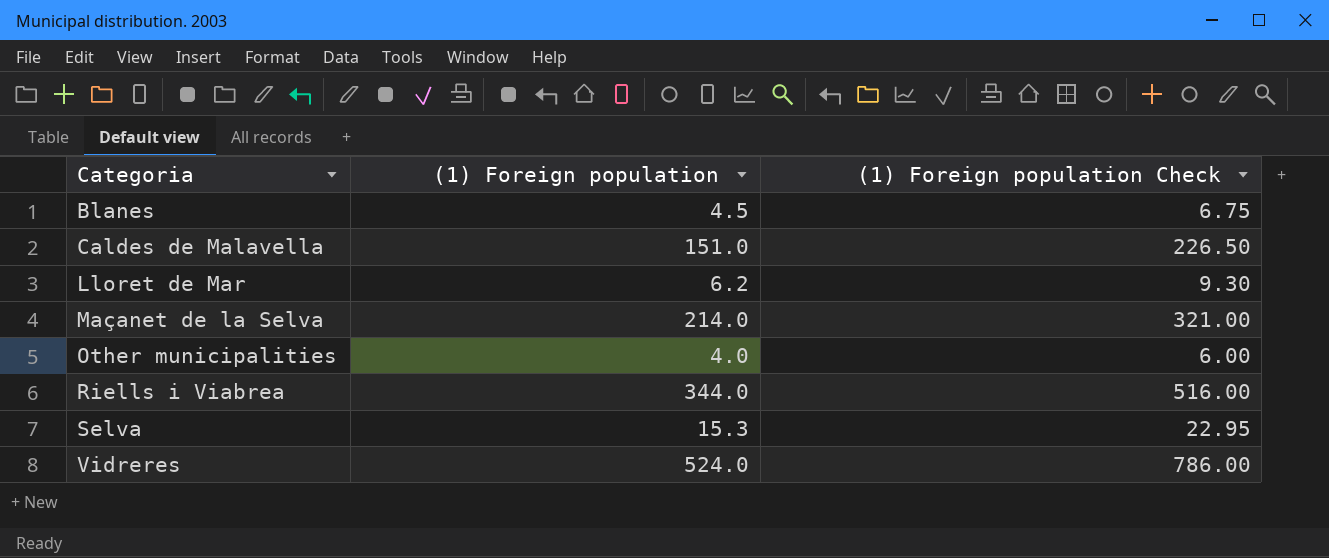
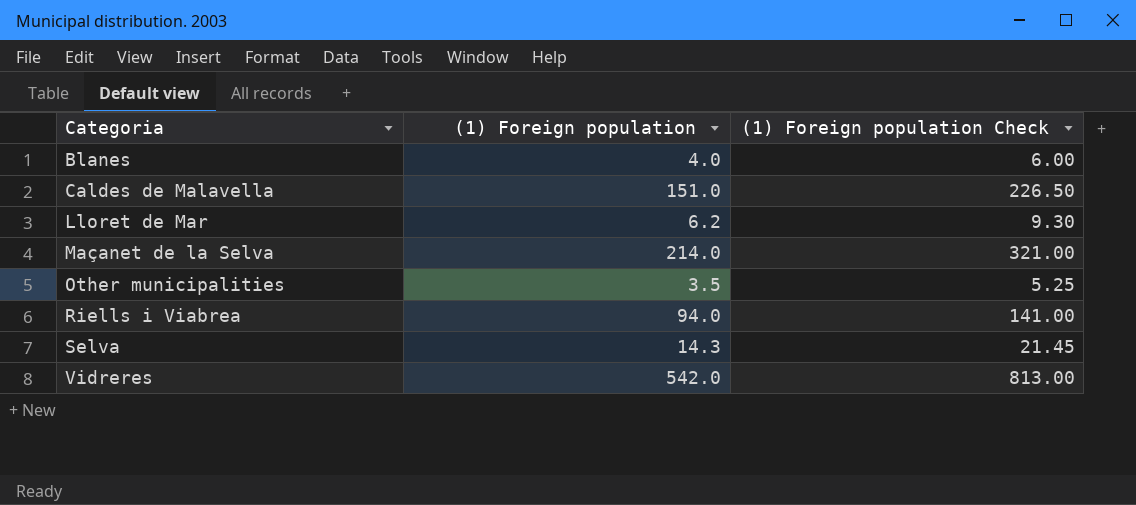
Blanes | (1) Foreign population: 4.5 -> 4.0
Blanes | (1) Foreign population Check: 6.75 -> 6.00
Other municipalities | (1) Foreign population: 4.0 -> 3.5
Other municipalities | (1) Foreign population Check: 6.00 -> 5.25
Riells i Viabrea | (1) Foreign population: 344.0 -> 94.0
Riells i Viabrea | (1) Foreign population Check: 516.00 -> 141.00
Selva | (1) Foreign population: 15.3 -> 14.3
Selva | (1) Foreign population Check: 22.95 -> 21.45
Vidreres | (1) Foreign population: 524.0 -> 542.0
Vidreres | (1) Foreign population Check: 786.00 -> 813.00

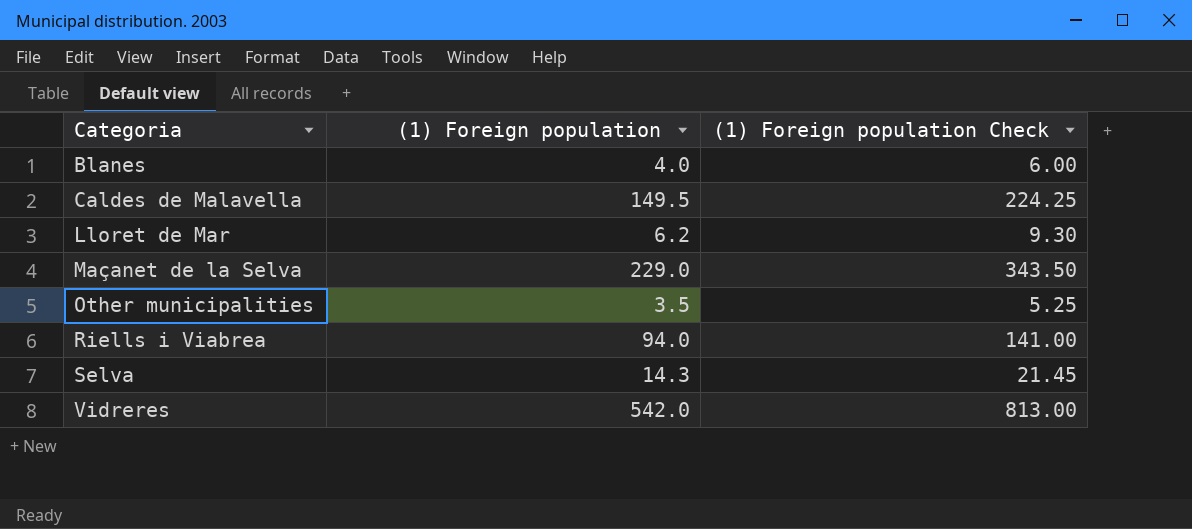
Caldes de Malavella | (1) Foreign population: 151.0 -> 149.5
Caldes de Malavella | (1) Foreign population Check: 226.50 -> 224.25
Maçanet de la Selva | (1) Foreign population: 214.0 -> 229.0
Maçanet de la Selva | (1) Foreign population Check: 321.00 -> 343.50

